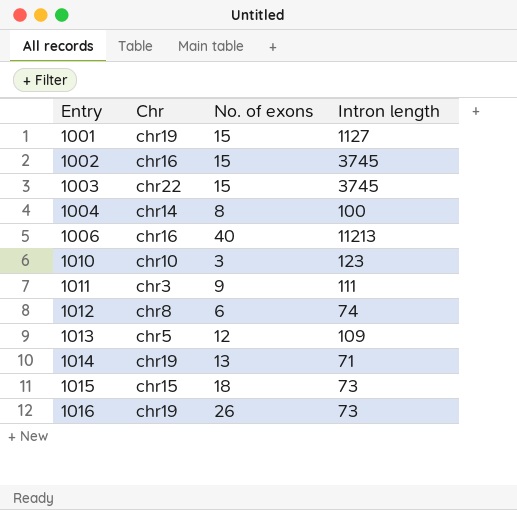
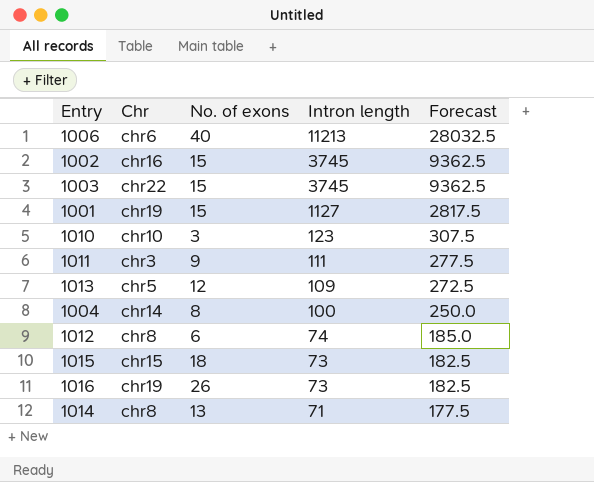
row order: Entry ascending -> Intron length descending
column Forecast | formula: none -> [Intron length] * 2.5
1006 | Chr: chr16 -> chr6
1014 | Chr: chr19 -> chr8

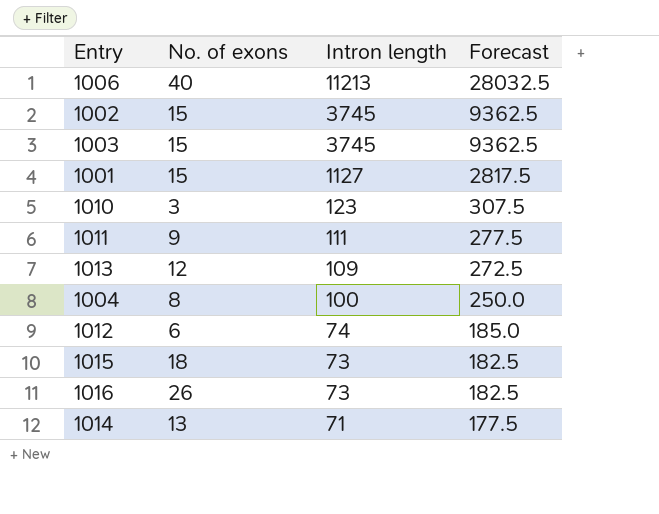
column Chr | position: 2 -> none

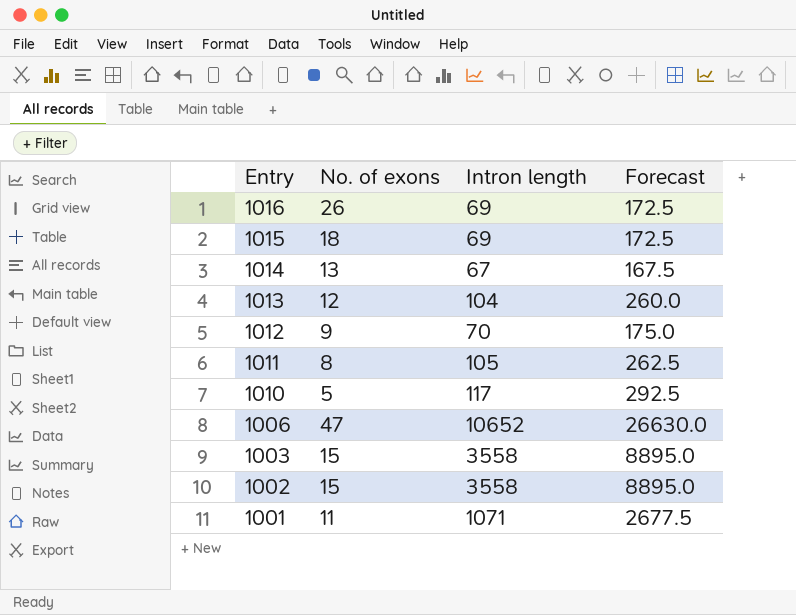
row order: Intron length descending -> Entry descending
row 1004: 8 | 100 | 250.0 -> none
1016 | Intron length: 73 -> 69
1016 | Forecast: 182.5 -> 172.5
1015 | Intron length: 73 -> 69
1015 | Forecast: 182.5 -> 172.5
1014 | Intron length: 71 -> 67
1014 | Forecast: 177.5 -> 167.5
1013 | Intron length: 109 -> 104
1013 | Forecast: 272.5 -> 260.0
1012 | No. of exons: 6 -> 9
1012 | Intron length: 74 -> 70
1012 | Forecast: 185.0 -> 175.0
1011 | No. of exons: 9 -> 8
1011 | Intron length: 111 -> 105
1011 | Forecast: 277.5 -> 262.5
1010 | No. of exons: 3 -> 5
1010 | Intron length: 123 -> 117
1010 | Forecast: 307.5 -> 292.5
1006 | No. of exons: 40 -> 47
1006 | Intron length: 11213 -> 10652
1006 | Forecast: 28032.5 -> 26630.0
1003 | Intron length: 3745 -> 3558
1003 | Forecast: 9362.5 -> 8895.0
1002 | Intron length: 3745 -> 3558
1002 | Forecast: 9362.5 -> 8895.0
1001 | No. of exons: 15 -> 11
1001 | Intron length: 1127 -> 1071
1001 | Forecast: 2817.5 -> 2677.5

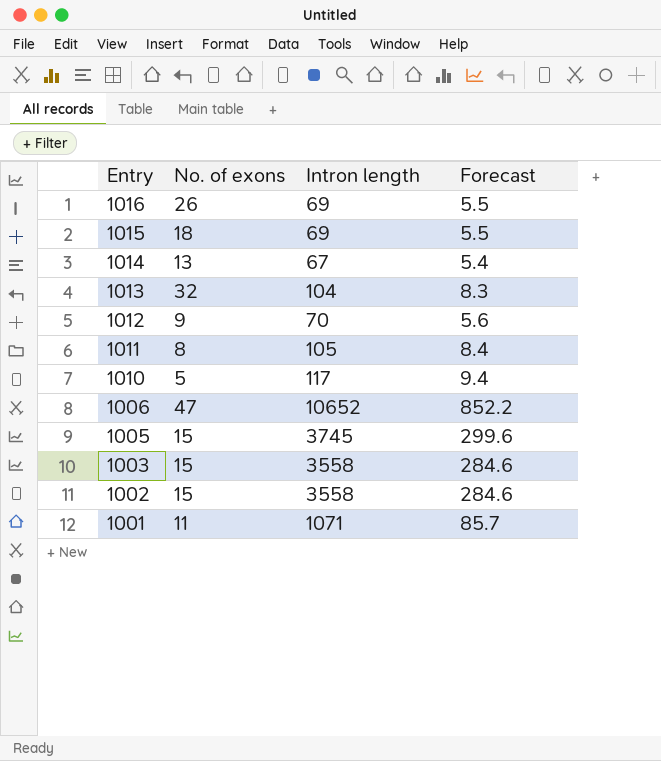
column Forecast | formula: [Intron length] * 2.5 -> [Intron length] * 0.08
1013 | No. of exons: 12 -> 32
row 1005: none -> 15 | 3745 | 299.6

